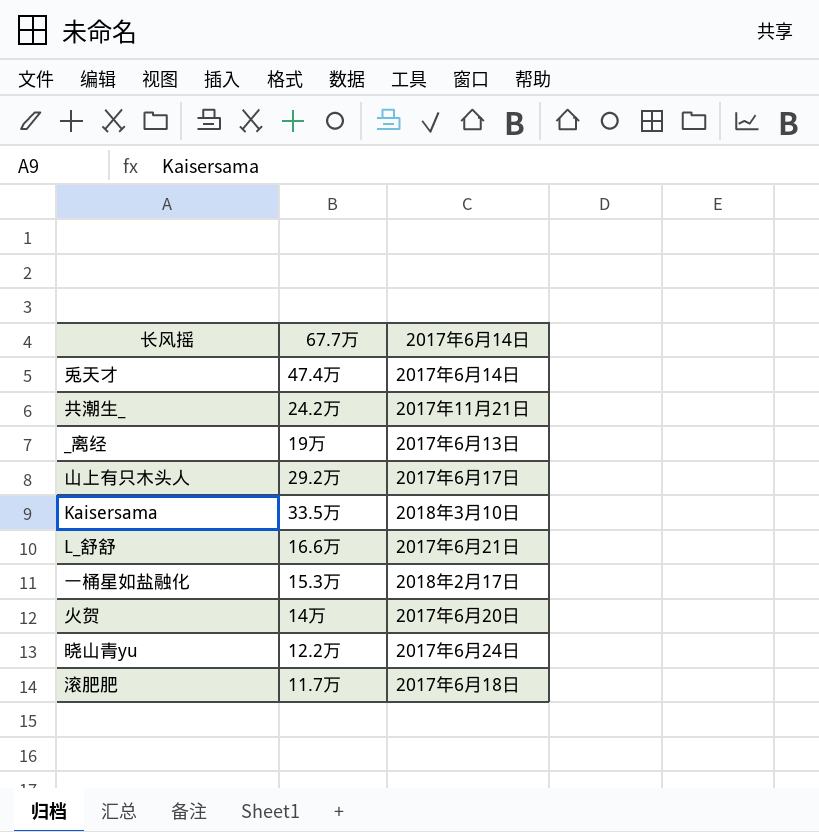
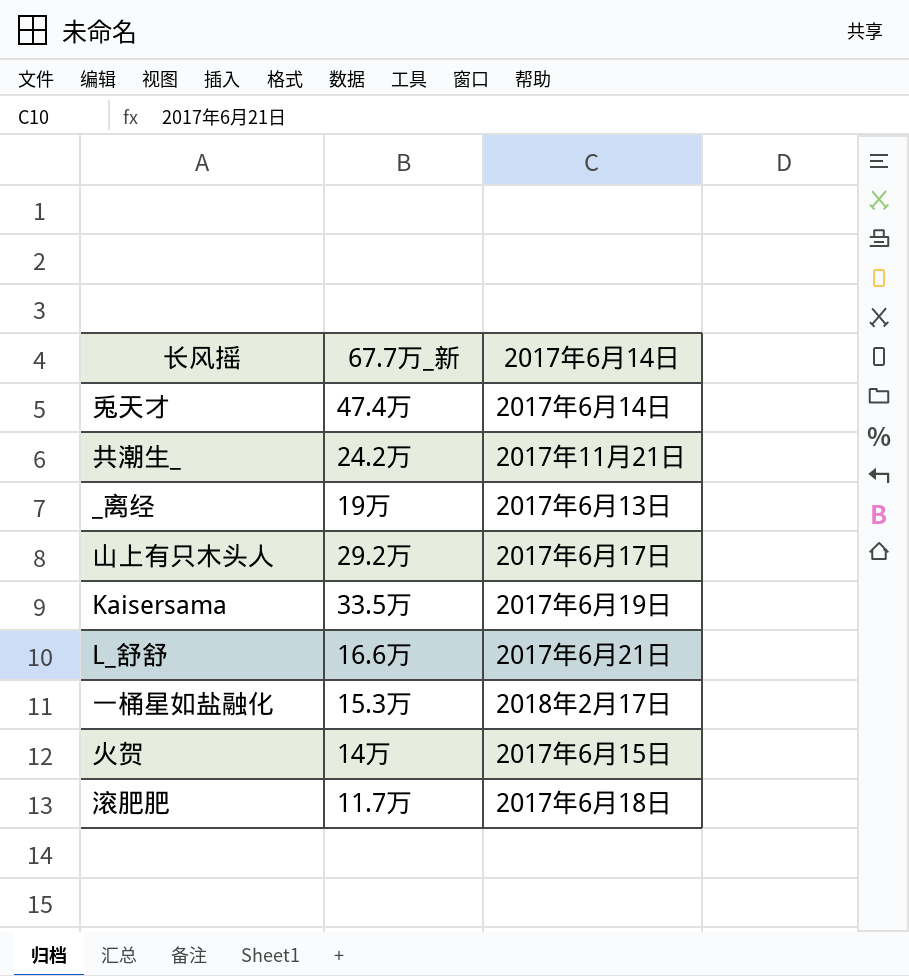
column name: 67.7万 -> 67.7万_新
row 晓山青yu: 12.2万 | 2017年6月24日 -> none
Kaisersama | 2017年6月14日: 2018年3月10日 -> 2017年6月19日
火贺 | 2017年6月14日: 2017年6月20日 -> 2017年6月15日

